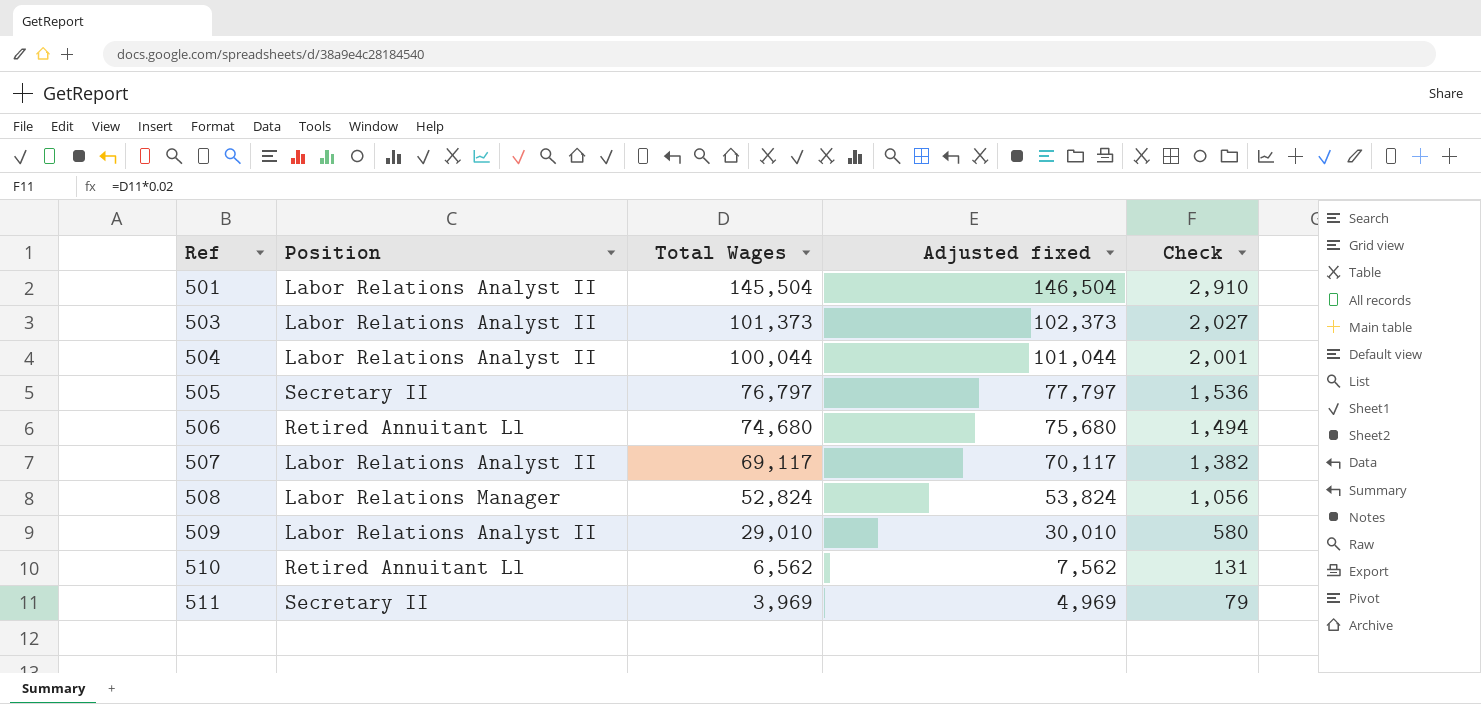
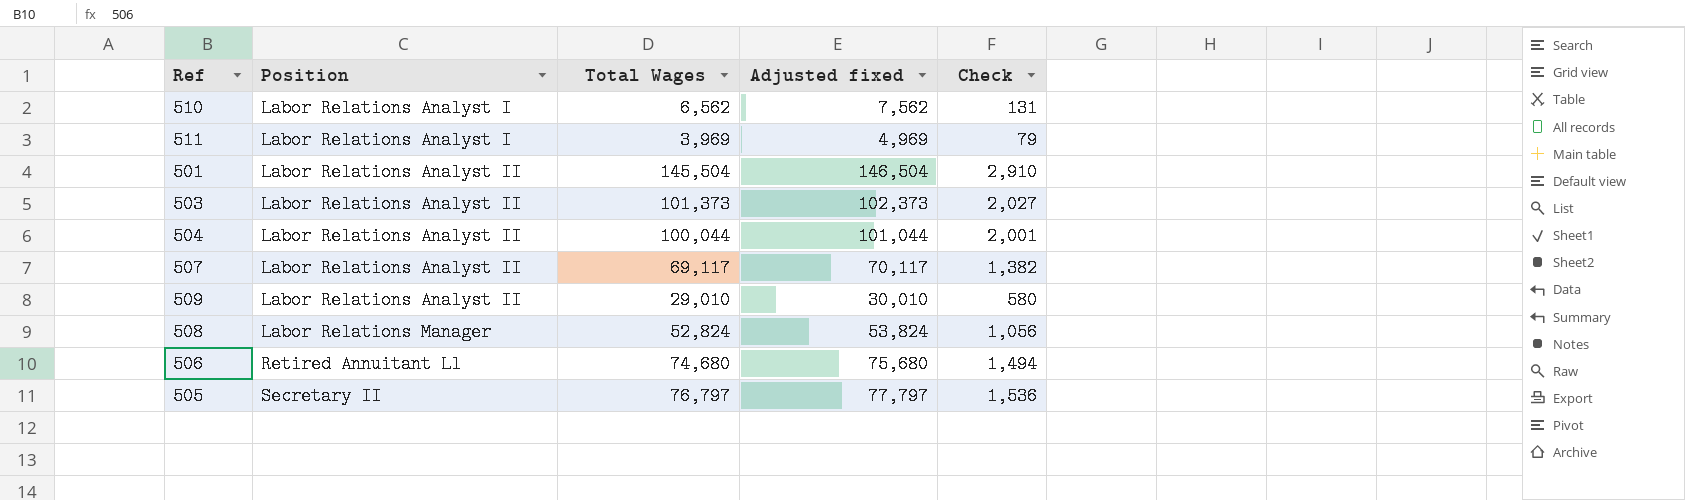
row order: Ref ascending -> Position ascending
510 | Position: Retired Annuitant Ll -> Labor Relations Analyst I
511 | Position: Secretary II -> Labor Relations Analyst I

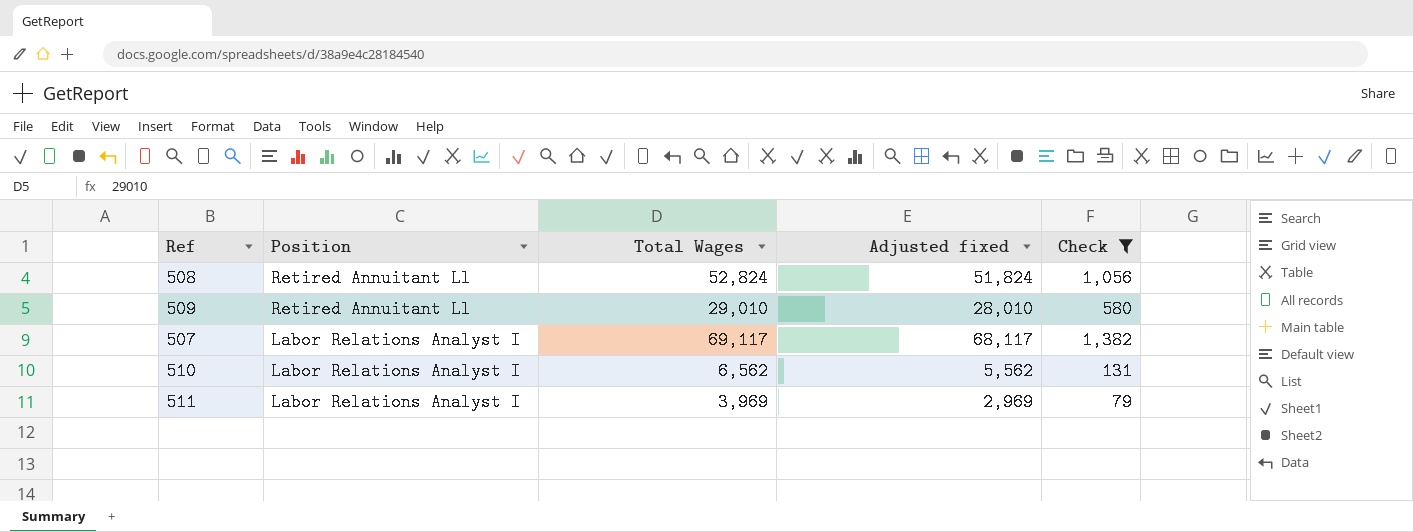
filter: none -> Check <= 1,382
row order: Position ascending -> Position descending
column Adjusted fixed | formula: [Total Wages] + 1000 -> [Total Wages] - 1000
508 | Position: Labor Relations Manager -> Retired Annuitant Ll
509 | Position: Labor Relations Analyst II -> Retired Annuitant Ll
507 | Position: Labor Relations Analyst II -> Labor Relations Analyst I

